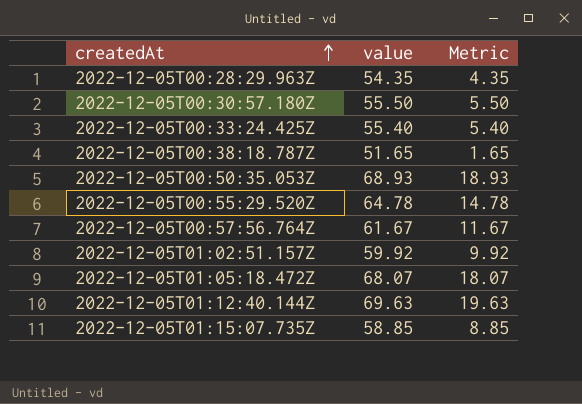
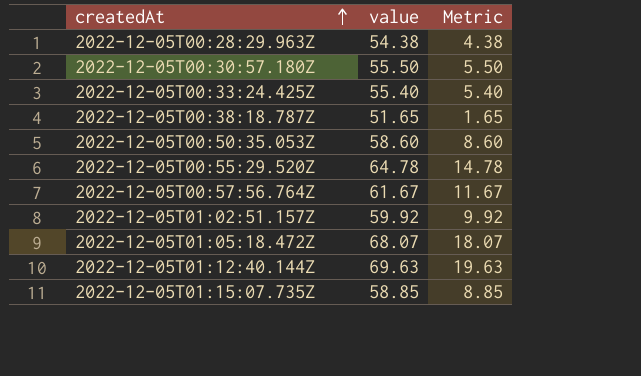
2022-12-05T00:28:29.963Z | value: 54.35 -> 54.38
2022-12-05T00:28:29.963Z | Metric: 4.35 -> 4.38
2022-12-05T00:50:35.053Z | value: 68.93 -> 58.60
2022-12-05T00:50:35.053Z | Metric: 18.93 -> 8.60

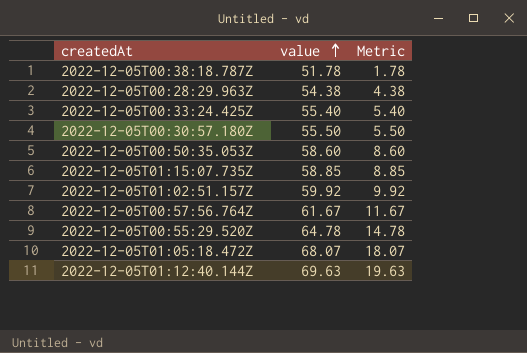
row order: createdAt ascending -> value ascending
2022-12-05T00:38:18.787Z | value: 51.65 -> 51.78
2022-12-05T00:38:18.787Z | Metric: 1.65 -> 1.78

